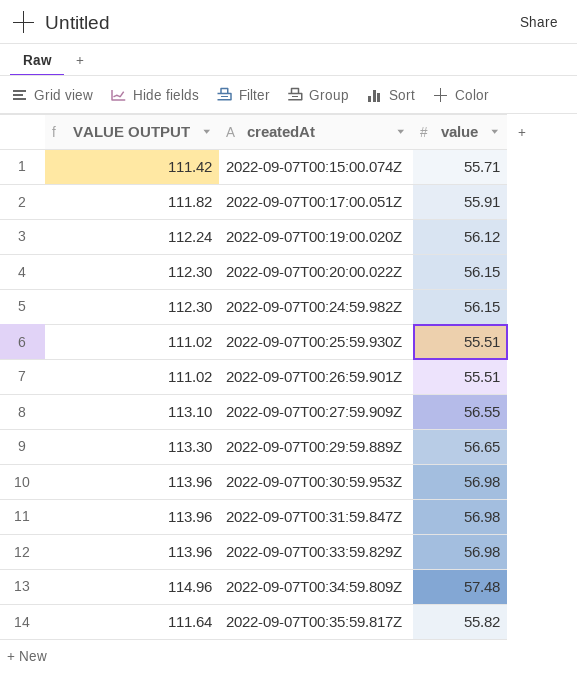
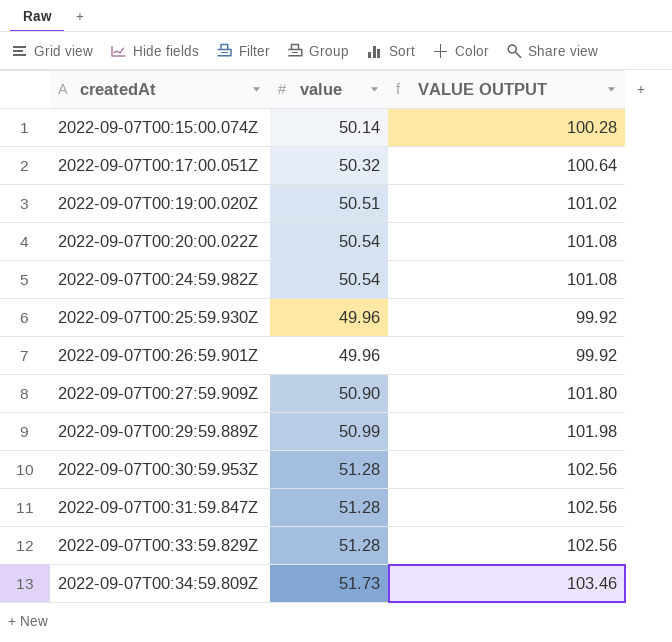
column VALUE OUTPUT | position: 1 -> 3
row 2022-09-07T00:35:59.817Z: 111.64 | 55.82 -> none
2022-09-07T00:15:00.074Z | value: 55.71 -> 50.14
2022-09-07T00:15:00.074Z | VALUE OUTPUT: 111.42 -> 100.28
2022-09-07T00:17:00.051Z | value: 55.91 -> 50.32
2022-09-07T00:17:00.051Z | VALUE OUTPUT: 111.82 -> 100.64
2022-09-07T00:19:00.020Z | value: 56.12 -> 50.51
2022-09-07T00:19:00.020Z | VALUE OUTPUT: 112.24 -> 101.02
2022-09-07T00:20:00.022Z | value: 56.15 -> 50.54
2022-09-07T00:20:00.022Z | VALUE OUTPUT: 112.30 -> 101.08
2022-09-07T00:24:59.982Z | value: 56.15 -> 50.54
2022-09-07T00:24:59.982Z | VALUE OUTPUT: 112.30 -> 101.08
2022-09-07T00:25:59.930Z | value: 55.51 -> 49.96
2022-09-07T00:25:59.930Z | VALUE OUTPUT: 111.02 -> 99.92
2022-09-07T00:26:59.901Z | value: 55.51 -> 49.96
2022-09-07T00:26:59.901Z | VALUE OUTPUT: 111.02 -> 99.92
2022-09-07T00:27:59.909Z | value: 56.55 -> 50.90
2022-09-07T00:27:59.909Z | VALUE OUTPUT: 113.10 -> 101.80
2022-09-07T00:29:59.889Z | value: 56.65 -> 50.99
2022-09-07T00:29:59.889Z | VALUE OUTPUT: 113.30 -> 101.98
2022-09-07T00:30:59.953Z | value: 56.98 -> 51.28
2022-09-07T00:30:59.953Z | VALUE OUTPUT: 113.96 -> 102.56
2022-09-07T00:31:59.847Z | value: 56.98 -> 51.28
2022-09-07T00:31:59.847Z | VALUE OUTPUT: 113.96 -> 102.56
2022-09-07T00:33:59.829Z | value: 56.98 -> 51.28
2022-09-07T00:33:59.829Z | VALUE OUTPUT: 113.96 -> 102.56
2022-09-07T00:34:59.809Z | value: 57.48 -> 51.73
2022-09-07T00:34:59.809Z | VALUE OUTPUT: 114.96 -> 103.46

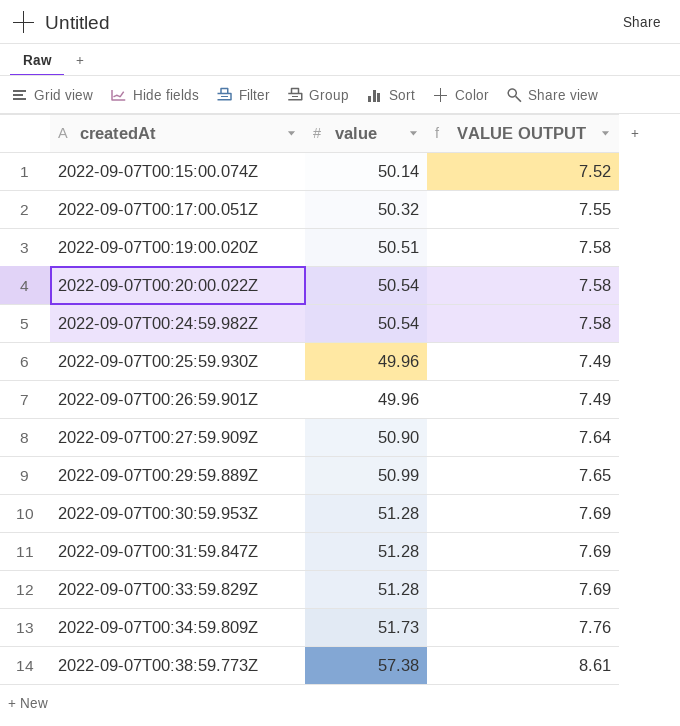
column VALUE OUTPUT | formula: [value] * 2 -> [value] * 0.15
row 2022-09-07T00:38:59.773Z: none -> 57.38 | 8.61

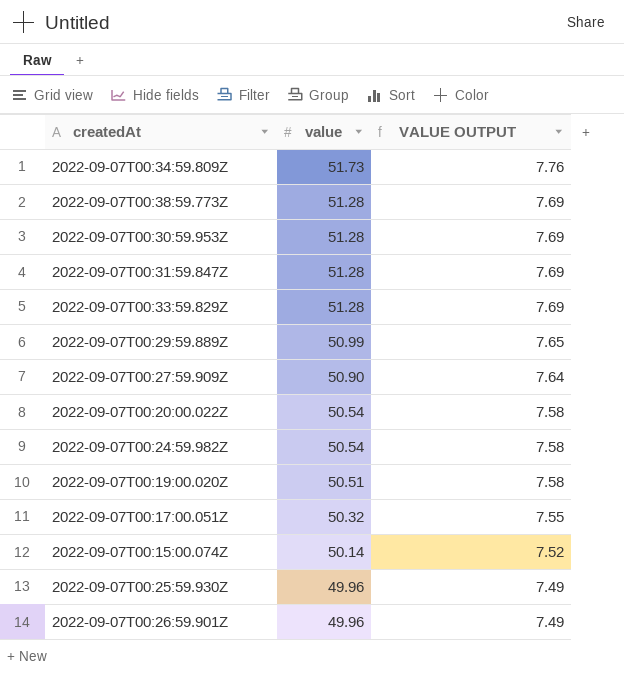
row order: createdAt ascending -> value descending
2022-09-07T00:38:59.773Z | value: 57.38 -> 51.28
2022-09-07T00:38:59.773Z | VALUE OUTPUT: 8.61 -> 7.69

